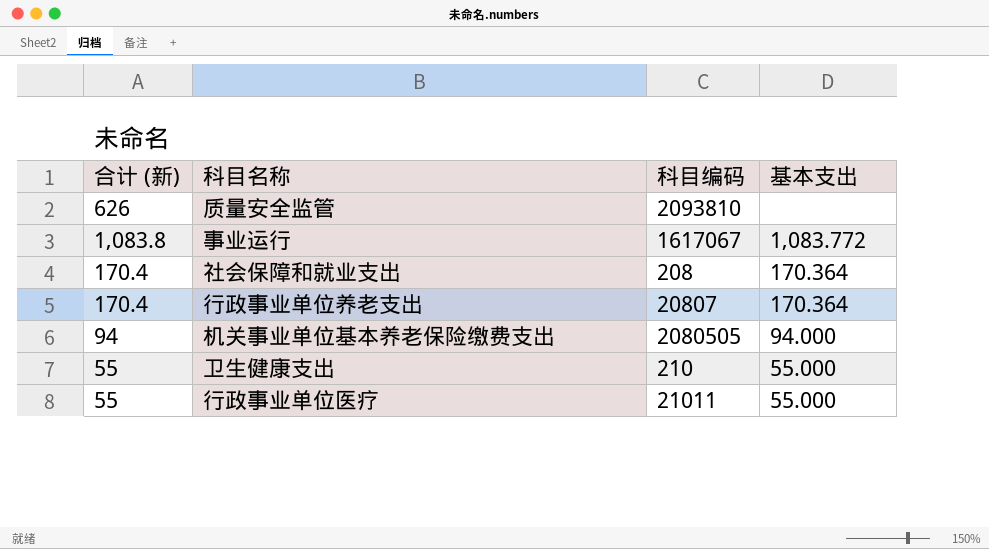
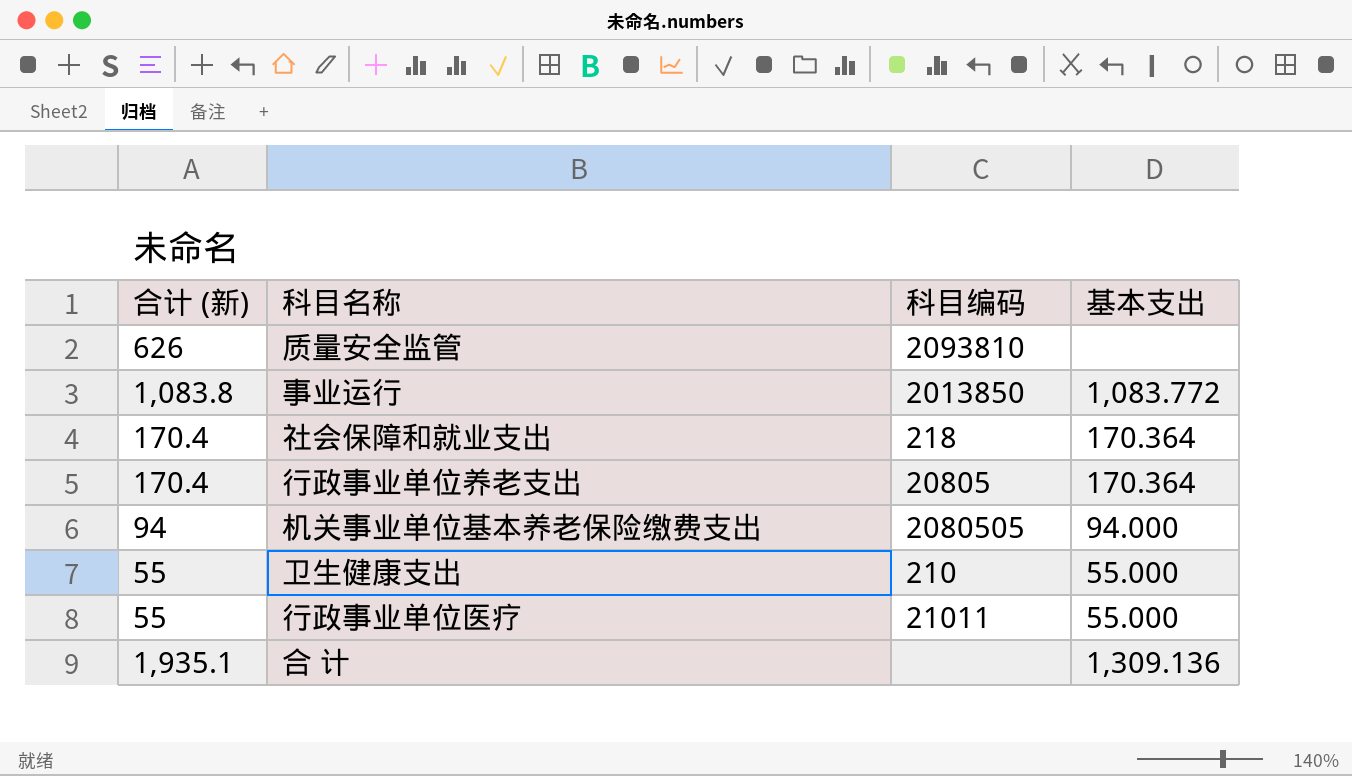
事业运行 | 科目编码: 1617067 -> 2013850
社会保障和就业支出 | 科目编码: 208 -> 218
行政事业单位养老支出 | 科目编码: 20807 -> 20805
row 合 计: none -> 1,935.1 | none | 1,309.136

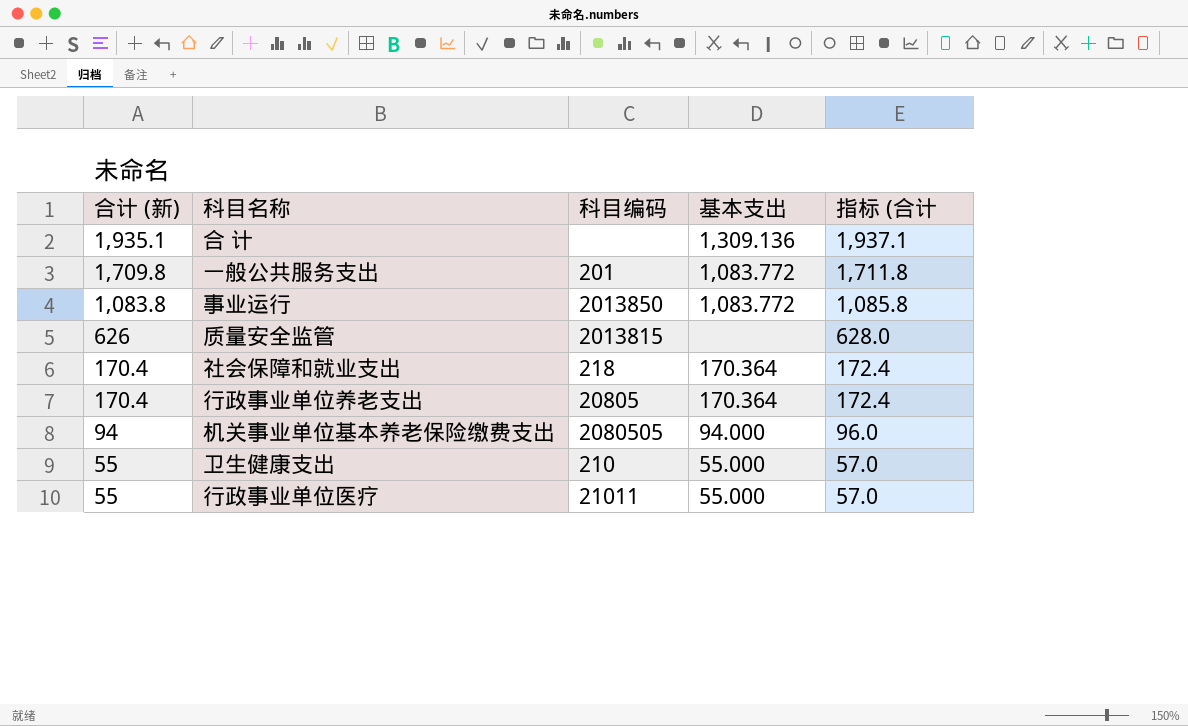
row order: none -> 合计 (新) descending
column 指标 (合计 | formula: none -> [合计 (新)] + 2
row 一般公共服务支出: none -> 1,709.8 | 201 | 1,083.772 | 1,711.8
质量安全监管 | 科目编码: 2093810 -> 2013815

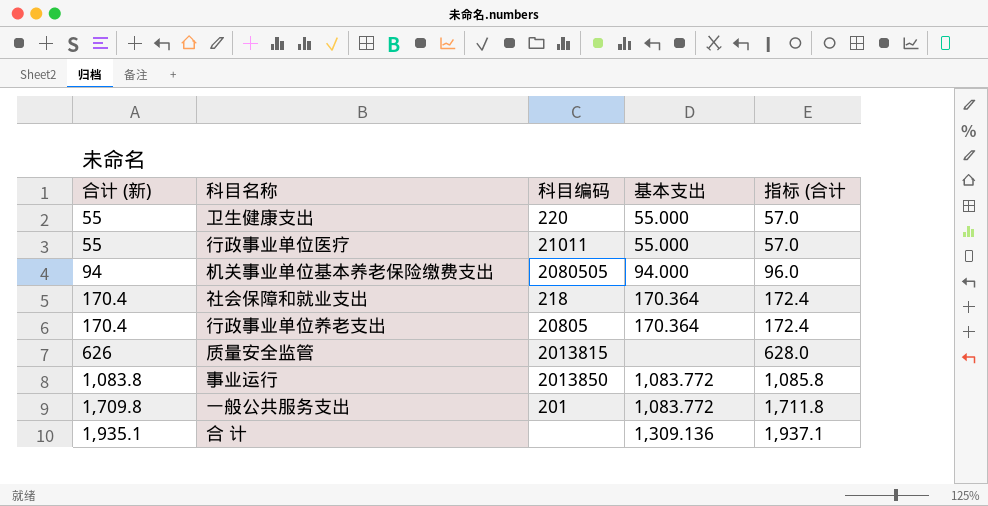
row order: 合计 (新) descending -> 合计 (新) ascending
卫生健康支出 | 科目编码: 210 -> 220

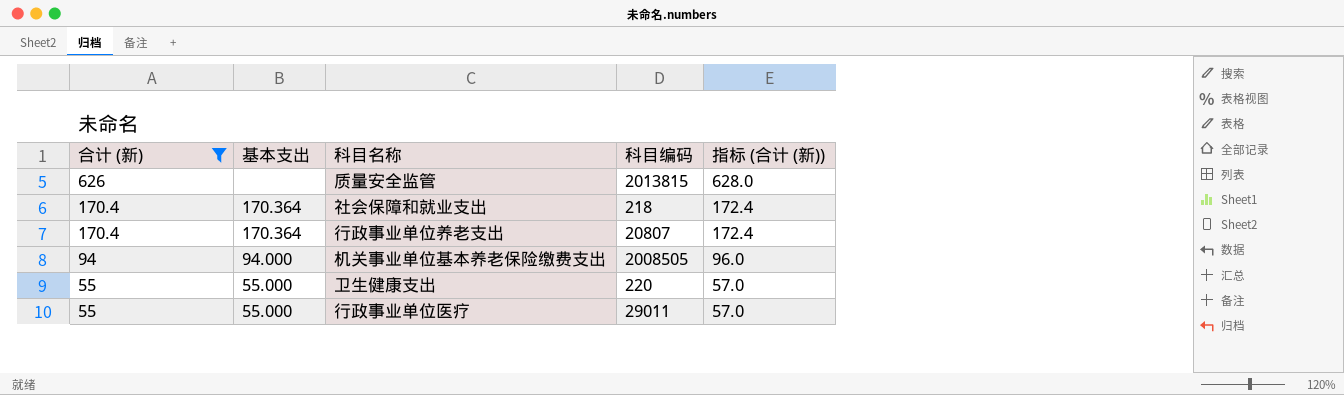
filter: none -> 合计 (新) <= 626
row order: 合计 (新) ascending -> 合计 (新) descending
column 基本支出 | position: 4 -> 2
column name: 指标 (合计 -> 指标 (合计 (新))
行政事业单位养老支出 | 科目编码: 20805 -> 20807
机关事业单位基本养老保险缴费支出 | 科目编码: 2080505 -> 2008505
行政事业单位医疗 | 科目编码: 21011 -> 29011

